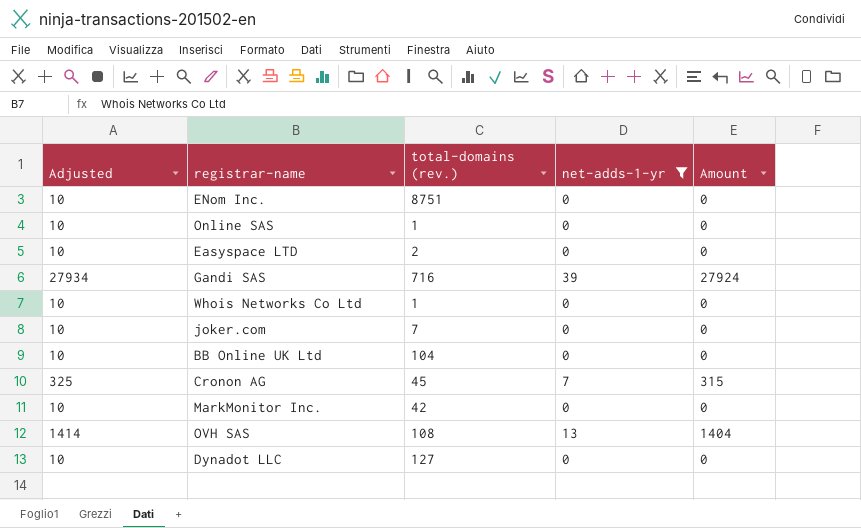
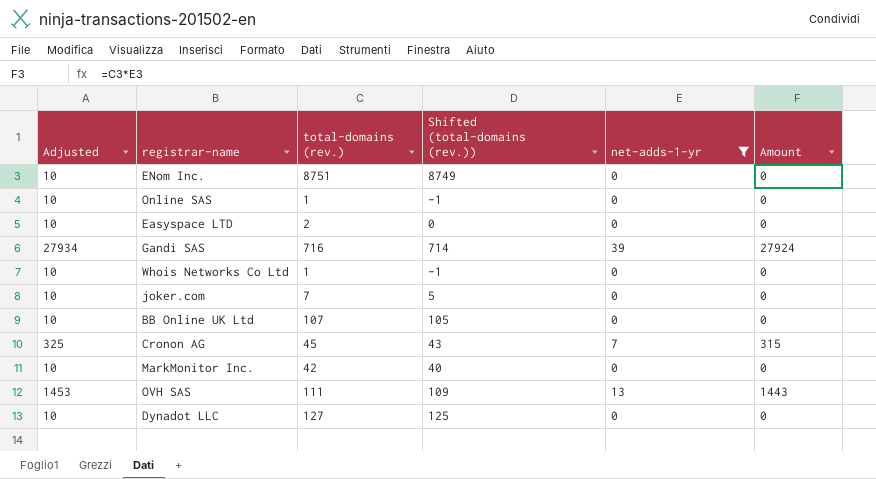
column Shifted (total-domains (rev.)) | formula: none -> [total-domains (rev.)] - 2
BB Online UK Ltd | total-domains (rev.): 104 -> 107
OVH SAS | Adjusted: 1414 -> 1453
OVH SAS | total-domains (rev.): 108 -> 111
OVH SAS | Amount: 1404 -> 1443

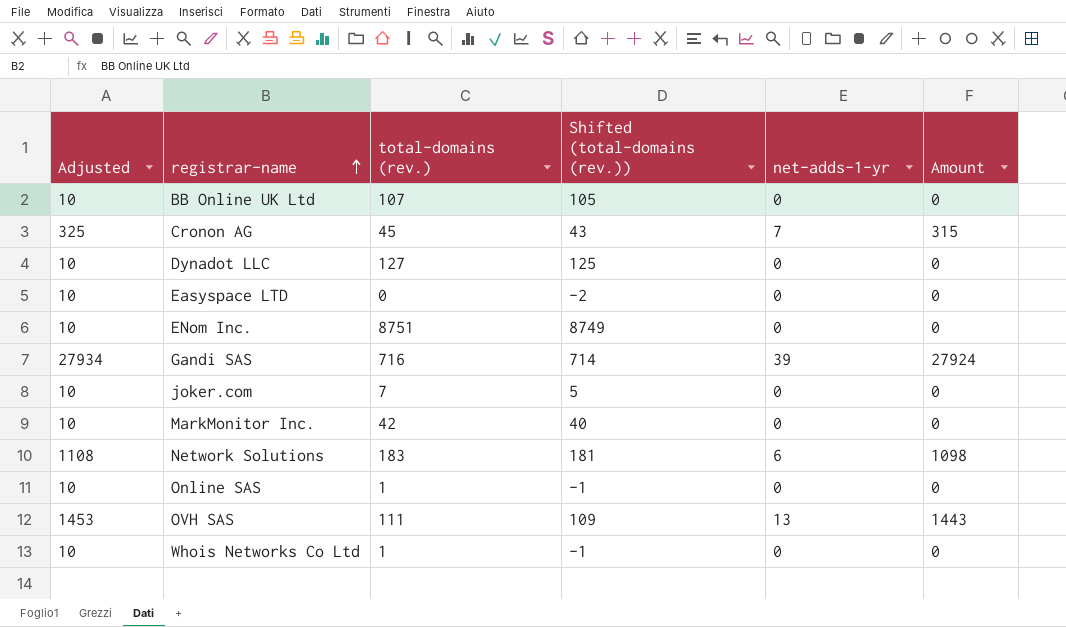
filter: net-adds-1-yr != 6 -> none
row order: none -> registrar-name ascending
Easyspace LTD | total-domains (rev.): 2 -> 0
Easyspace LTD | Shifted (total-domains (rev.)): 0 -> -2

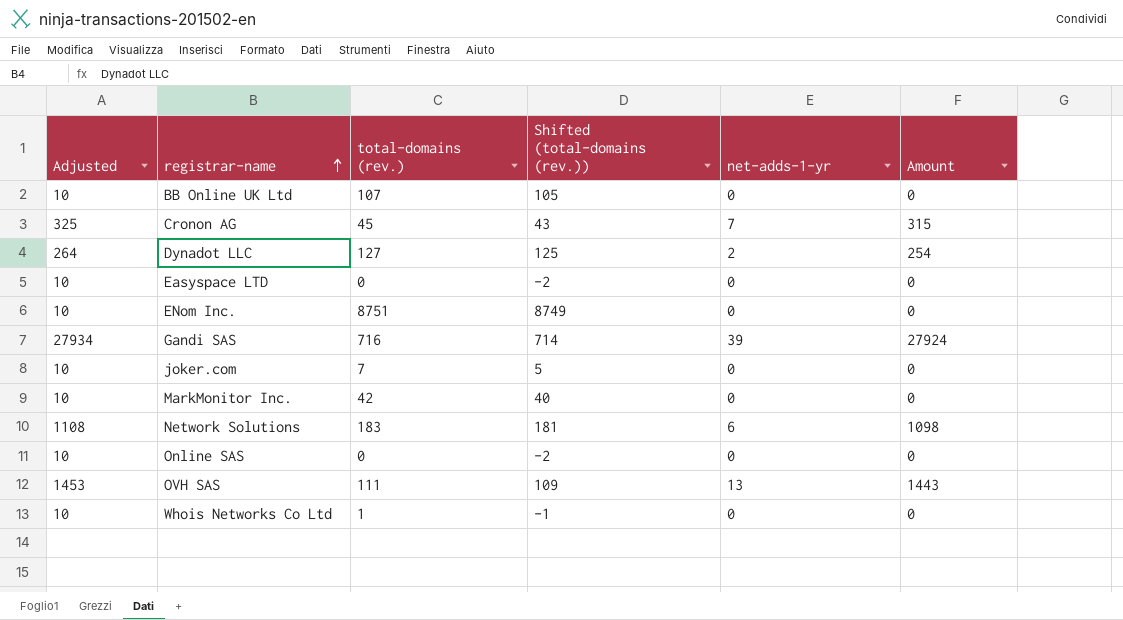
Dynadot LLC | Adjusted: 10 -> 264
Dynadot LLC | net-adds-1-yr: 0 -> 2
Dynadot LLC | Amount: 0 -> 254
Online SAS | total-domains (rev.): 1 -> 0
Online SAS | Shifted (total-domains (rev.)): -1 -> -2

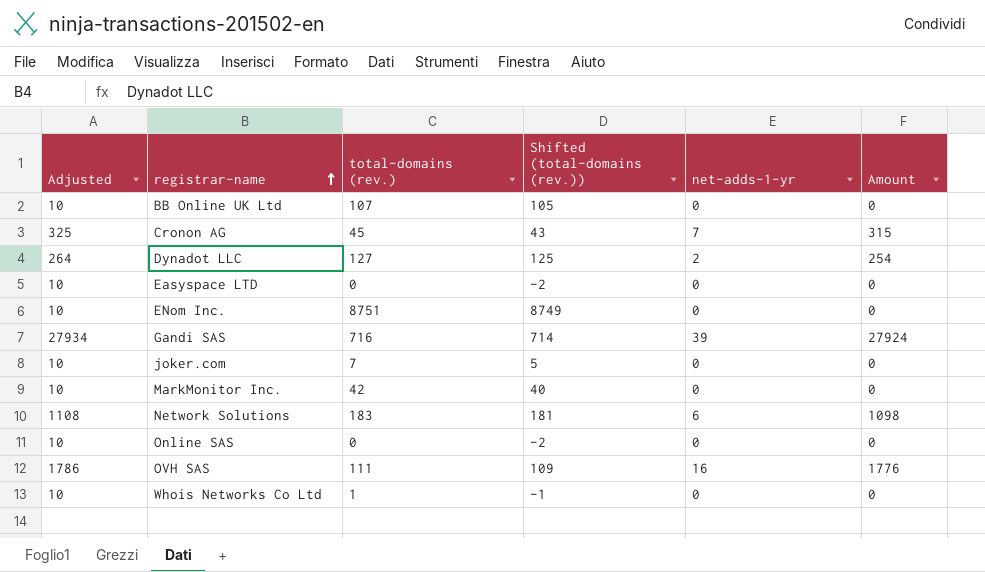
OVH SAS | Adjusted: 1453 -> 1786
OVH SAS | net-adds-1-yr: 13 -> 16
OVH SAS | Amount: 1443 -> 1776

